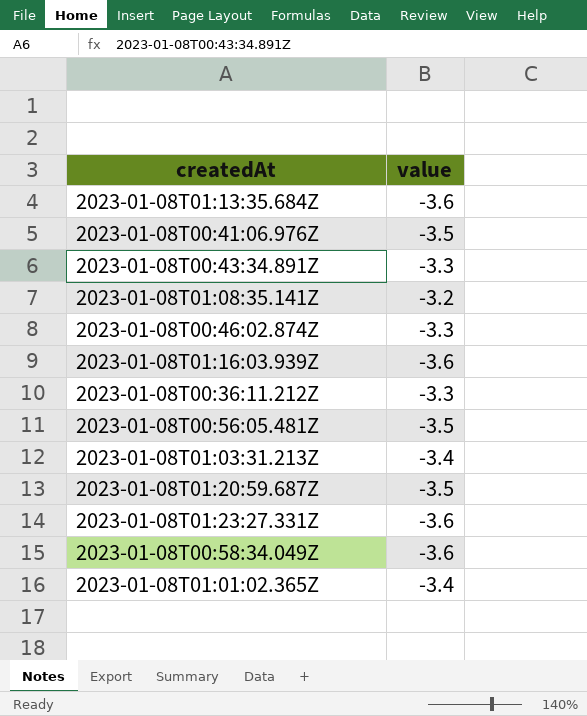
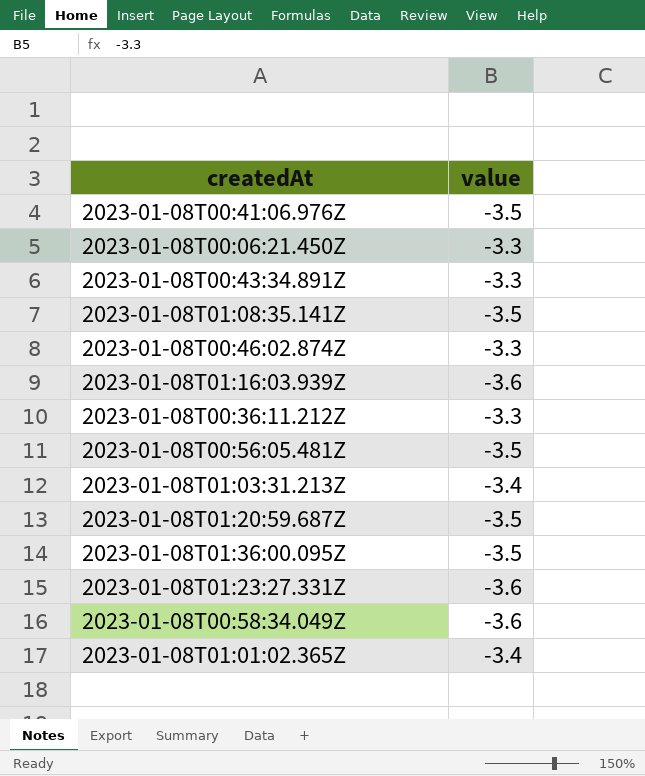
row 2023-01-08T01:13:35.684Z: -3.6 -> none
row 2023-01-08T00:06:21.450Z: none -> -3.3
2023-01-08T01:08:35.141Z | value: -3.2 -> -3.5
row 2023-01-08T01:36:00.095Z: none -> -3.5

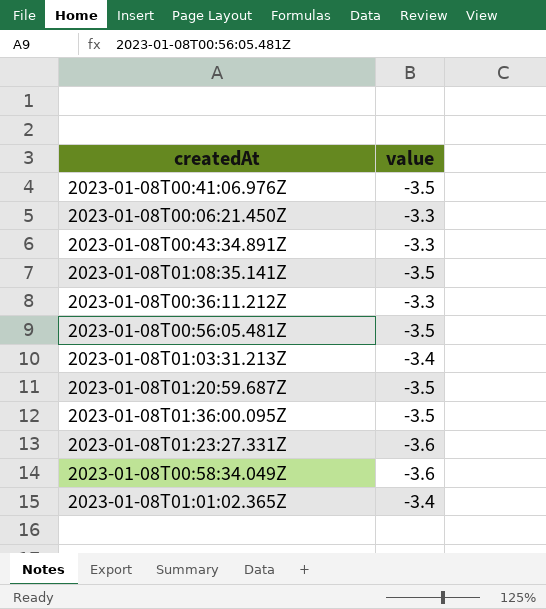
row 2023-01-08T00:46:02.874Z: -3.3 -> none
row 2023-01-08T01:16:03.939Z: -3.6 -> none

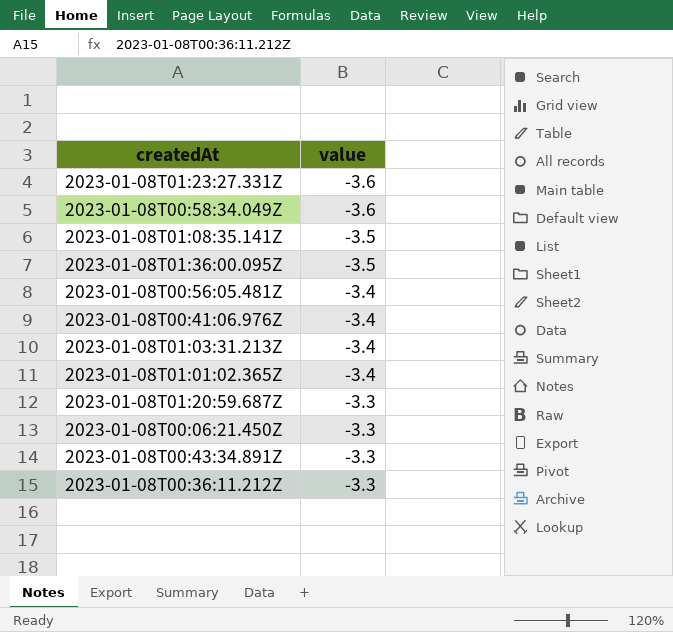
row order: none -> value ascending
2023-01-08T00:56:05.481Z | value: -3.5 -> -3.4
2023-01-08T00:41:06.976Z | value: -3.5 -> -3.4
2023-01-08T01:20:59.687Z | value: -3.5 -> -3.3

